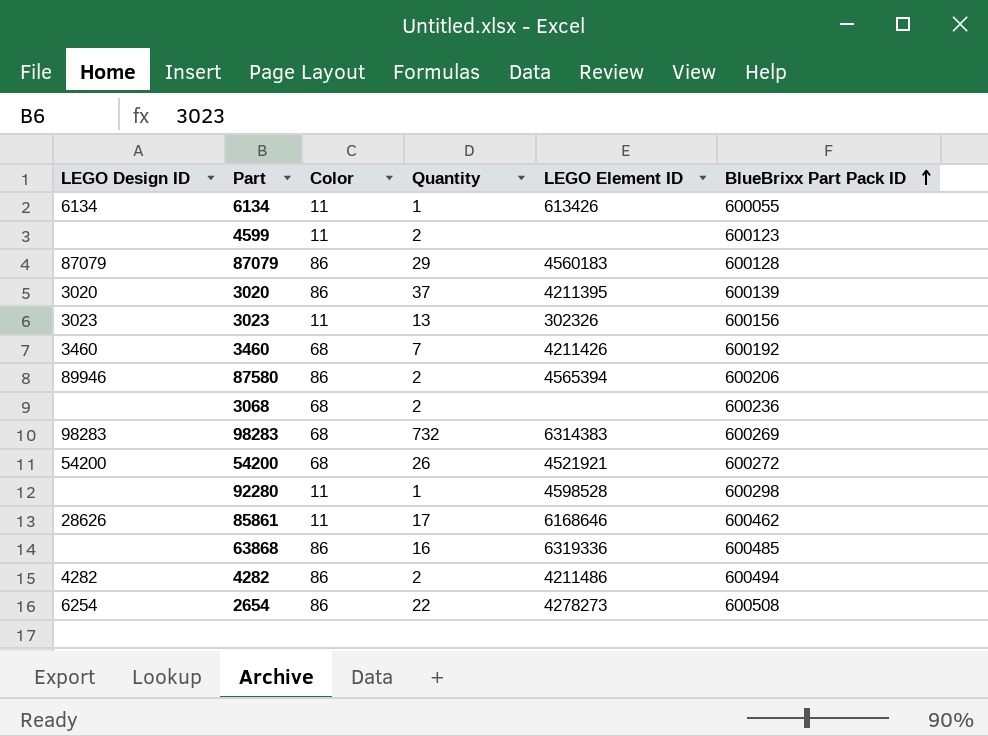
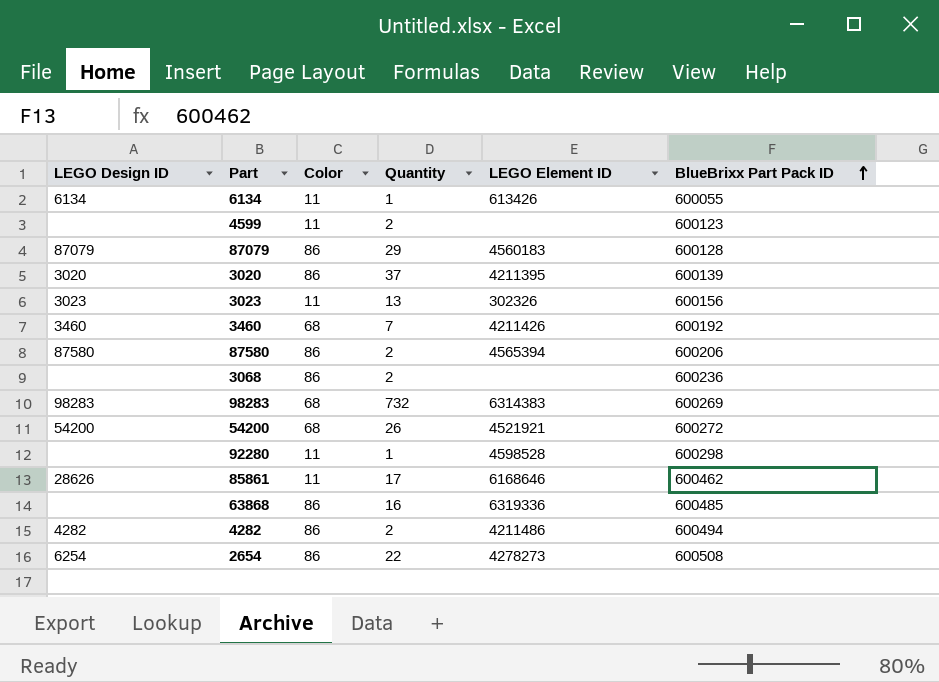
87580 | LEGO Design ID: 89946 -> 87580
3068 | Color: 68 -> 86

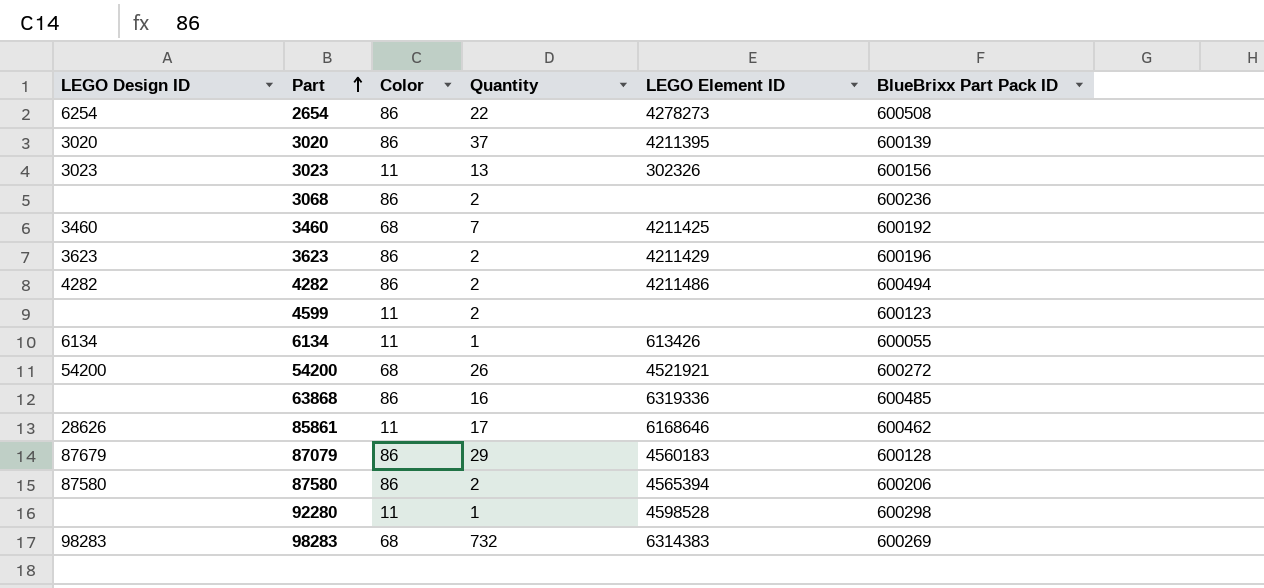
row order: BlueBrixx Part Pack ID ascending -> Part ascending
3460 | LEGO Element ID: 4211426 -> 4211425
row 3623: none -> 3623 | 86 | 2 | 4211429 | 600196
87079 | LEGO Design ID: 87079 -> 87679

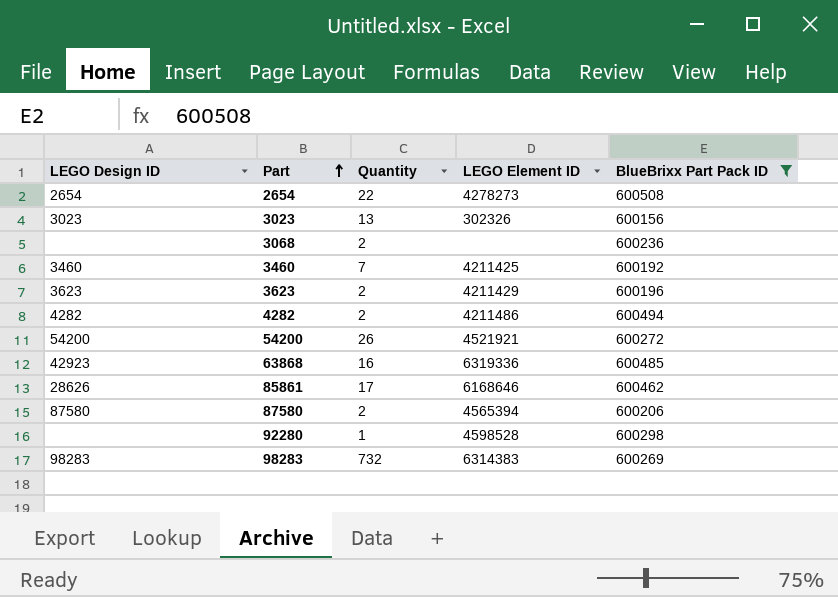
filter: none -> BlueBrixx Part Pack ID >= 600156
column Color | position: 3 -> none
2654 | LEGO Design ID: 6254 -> 2654
63868 | LEGO Design ID: none -> 42923

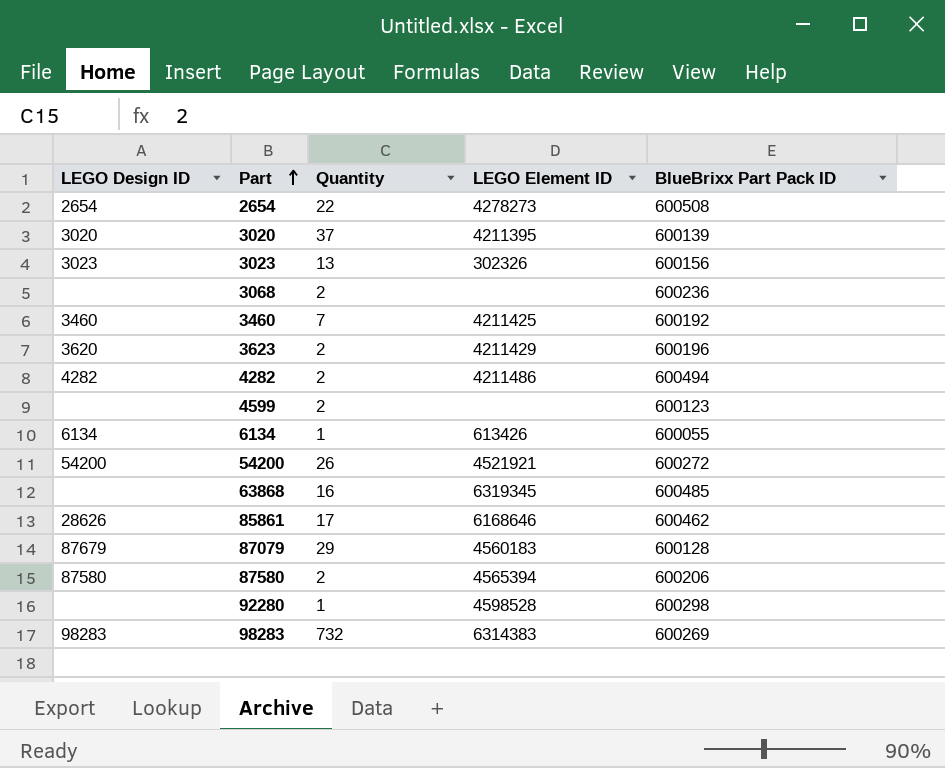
filter: BlueBrixx Part Pack ID >= 600156 -> none
3623 | LEGO Design ID: 3623 -> 3620
63868 | LEGO Design ID: 42923 -> none
63868 | LEGO Element ID: 6319336 -> 6319345

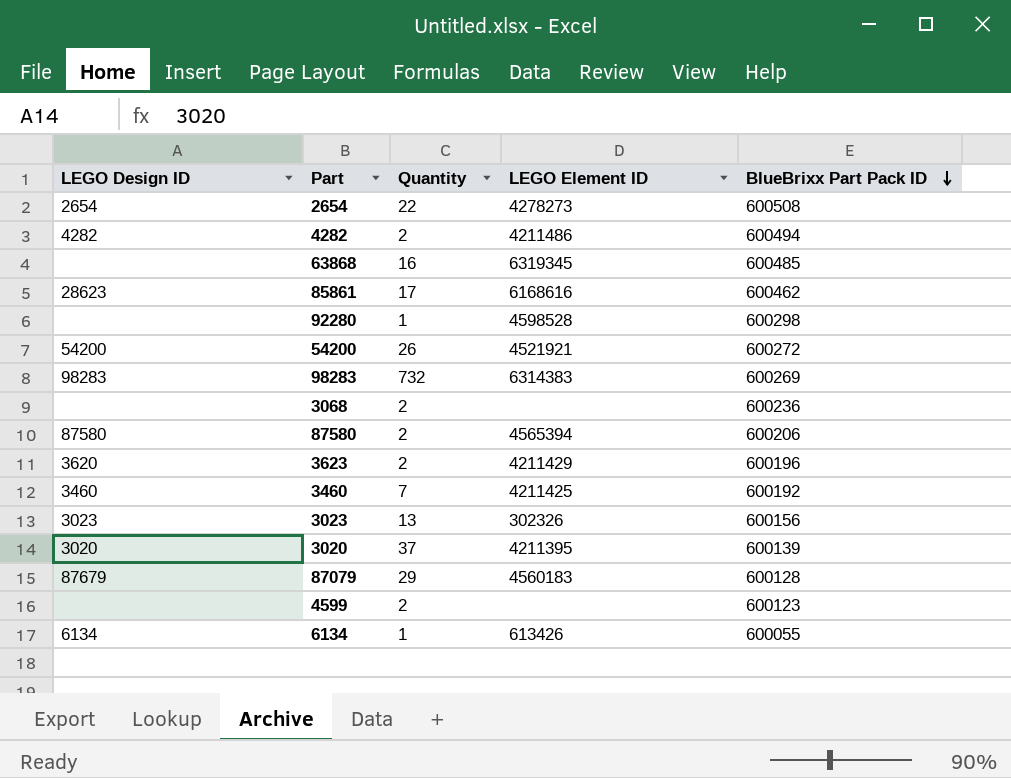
row order: Part ascending -> BlueBrixx Part Pack ID descending
85861 | LEGO Design ID: 28626 -> 28623
85861 | LEGO Element ID: 6168646 -> 6168616

